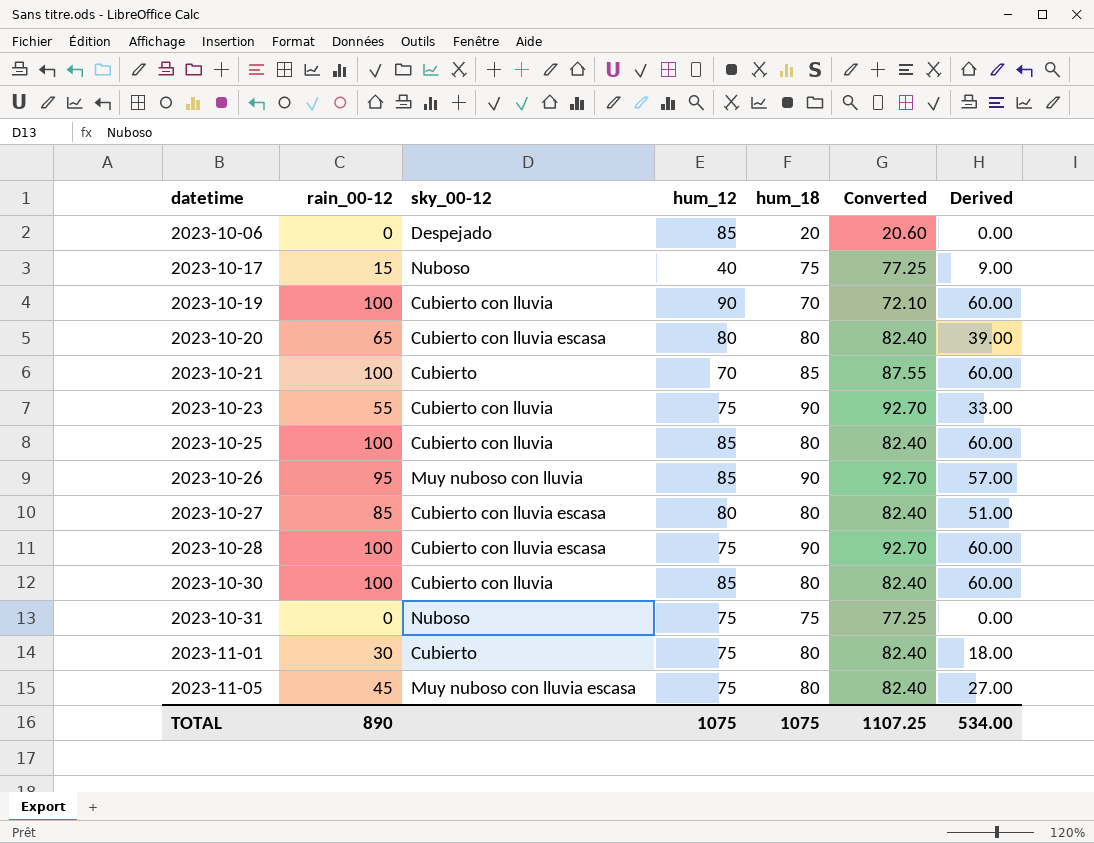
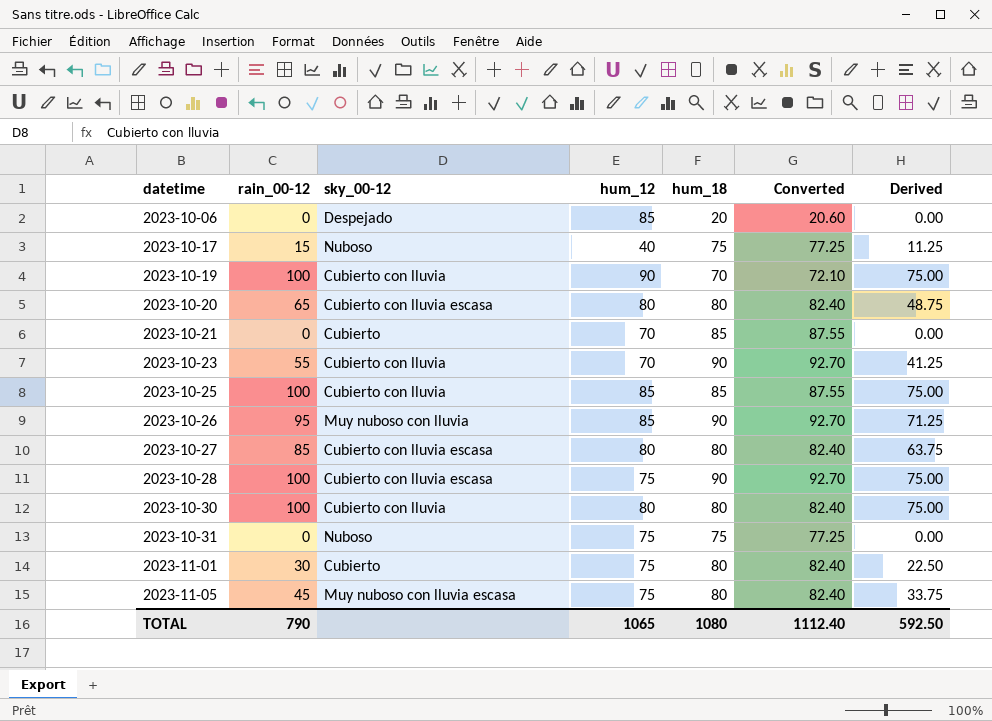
column Derived | formula: [rain_00-12] * 0.6 -> [rain_00-12] * 0.75
2023-10-21 | rain_00-12: 100 -> 0
2023-10-23 | hum_12: 75 -> 70
2023-10-25 | hum_18: 80 -> 85
2023-10-25 | Converted: 82.40 -> 87.55
2023-10-30 | hum_12: 85 -> 80
TOTAL | rain_00-12: 890 -> 790
TOTAL | hum_12: 1075 -> 1065
TOTAL | hum_18: 1075 -> 1080
TOTAL | Converted: 1107.25 -> 1112.40
TOTAL | Derived: 534.00 -> 592.50

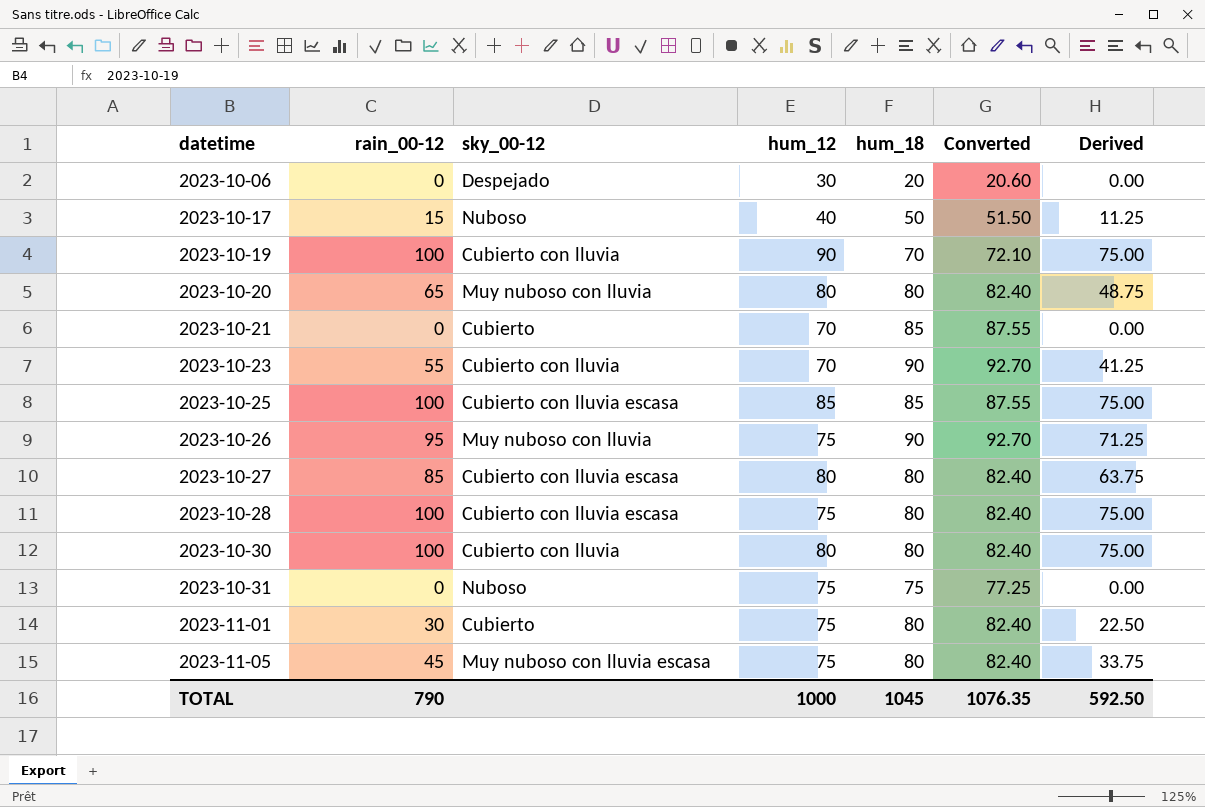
2023-10-06 | hum_12: 85 -> 30
2023-10-17 | hum_18: 75 -> 50
2023-10-17 | Converted: 77.25 -> 51.50
2023-10-20 | sky_00-12: Cubierto con lluvia escasa -> Muy nuboso con lluvia
2023-10-25 | sky_00-12: Cubierto con lluvia -> Cubierto con lluvia escasa
2023-10-26 | hum_12: 85 -> 75
2023-10-28 | hum_18: 90 -> 80
2023-10-28 | Converted: 92.70 -> 82.40
TOTAL | hum_12: 1065 -> 1000
TOTAL | hum_18: 1080 -> 1045
TOTAL | Converted: 1112.40 -> 1076.35

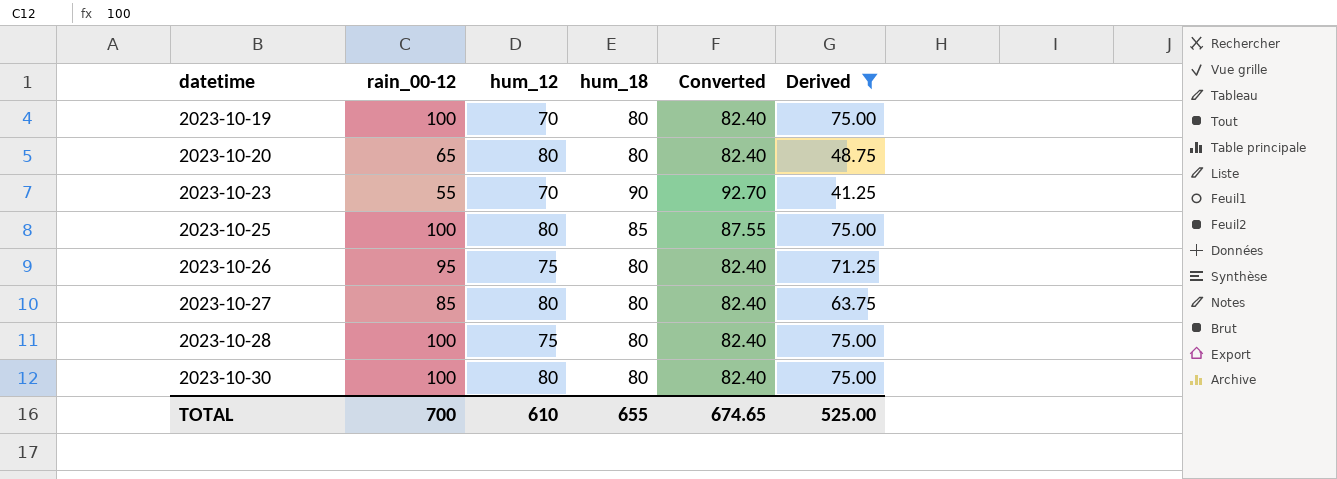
filter: none -> Derived >= 41.25
column sky_00-12 | position: 3 -> none
2023-10-19 | hum_12: 90 -> 70
2023-10-19 | hum_18: 70 -> 80
2023-10-19 | Converted: 72.10 -> 82.40
2023-10-25 | hum_12: 85 -> 80
2023-10-26 | hum_18: 90 -> 80
2023-10-26 | Converted: 92.70 -> 82.40
TOTAL | rain_00-12: 790 -> 700
TOTAL | hum_12: 1000 -> 610
TOTAL | hum_18: 1045 -> 655
TOTAL | Converted: 1076.35 -> 674.65
TOTAL | Derived: 592.50 -> 525.00

